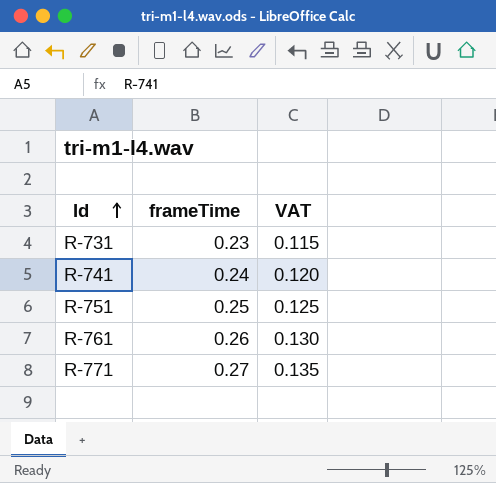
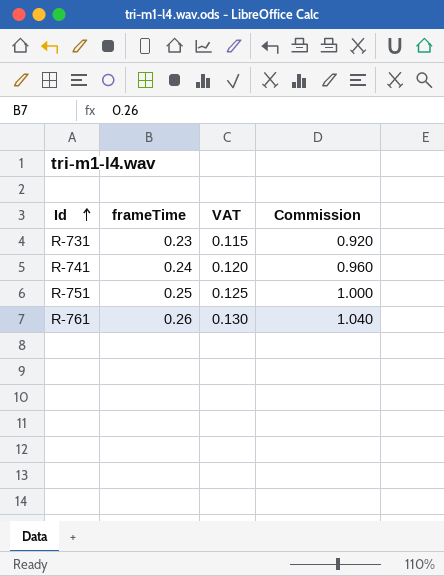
column Commission | formula: none -> [frameTime] * 4
row R-771: 0.27 | 0.135 -> none

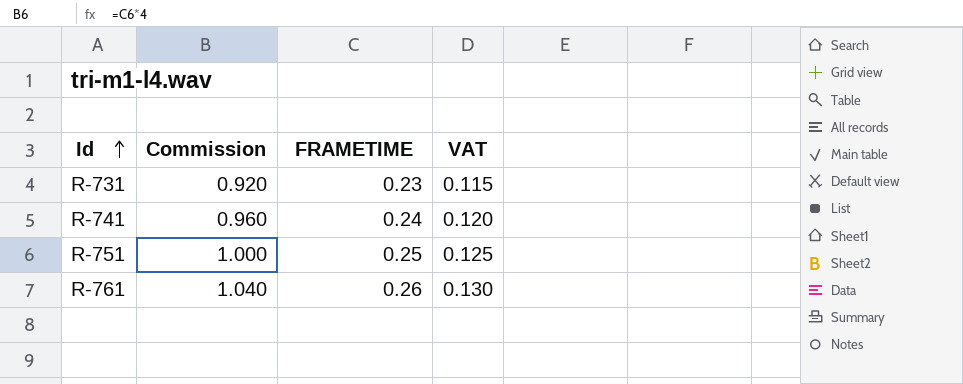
column Commission | position: 4 -> 2
column name: frameTime -> FRAMETIME

